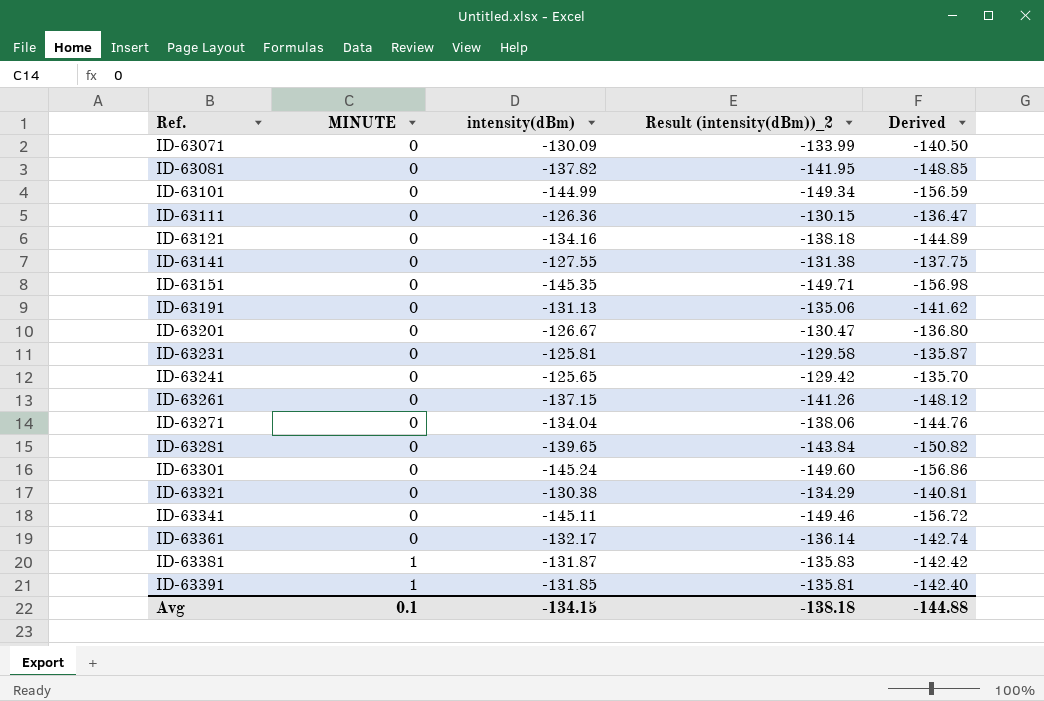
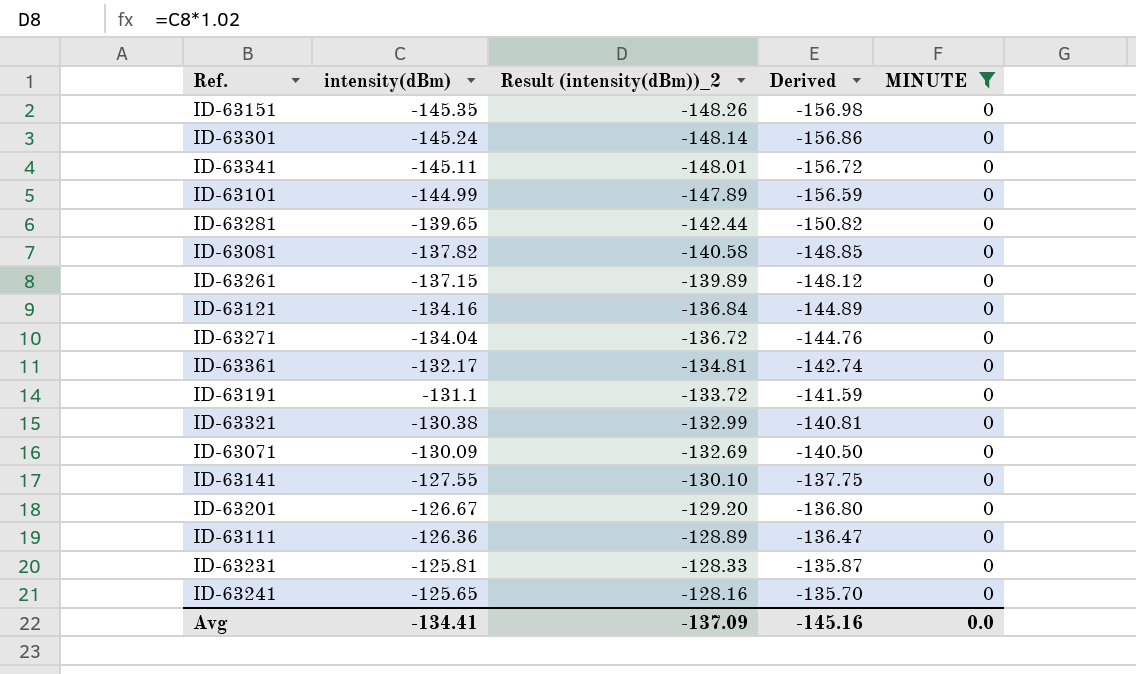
filter: none -> MINUTE = 0
row order: Ref. ascending -> intensity(dBm) ascending
column Result (intensity(dBm))_2 | formula: [intensity(dBm)] * 1.03 -> [intensity(dBm)] * 1.02
column MINUTE | position: 2 -> 5
ID-63191 | intensity(dBm): -131.13 -> -131.1
ID-63191 | Derived: -141.62 -> -141.59
Avg | intensity(dBm): -134.15 -> -134.41
Avg | Result (intensity(dBm))_2: -138.18 -> -137.09
Avg | Derived: -144.88 -> -145.16
Avg | MINUTE: 0.1 -> 0.0

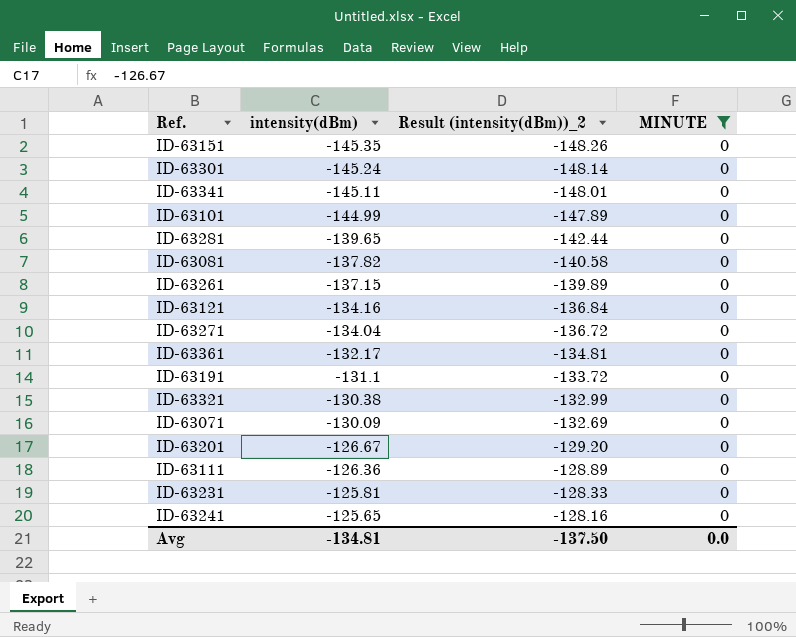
column Derived | formula: [intensity(dBm)] * 1.08 -> none
row ID-63141: -127.55 | -130.10 | -137.75 | 0 -> none
Avg | intensity(dBm): -134.41 -> -134.81
Avg | Result (intensity(dBm))_2: -137.09 -> -137.50

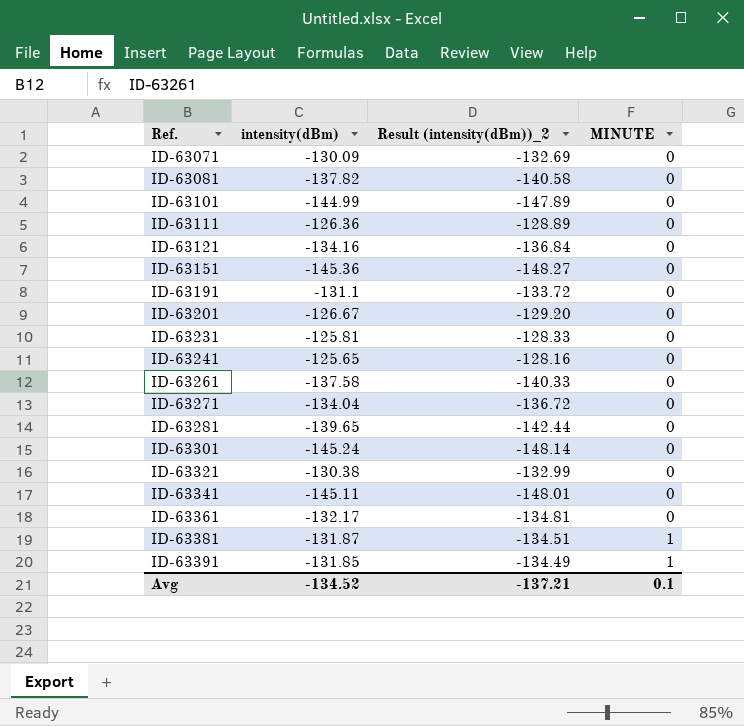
filter: MINUTE = 0 -> none
row order: intensity(dBm) ascending -> Ref. ascending
ID-63151 | intensity(dBm): -145.35 -> -145.36
ID-63151 | Result (intensity(dBm))_2: -148.26 -> -148.27
ID-63261 | intensity(dBm): -137.15 -> -137.58
ID-63261 | Result (intensity(dBm))_2: -139.89 -> -140.33
Avg | intensity(dBm): -134.81 -> -134.52
Avg | Result (intensity(dBm))_2: -137.50 -> -137.21
Avg | MINUTE: 0.0 -> 0.1

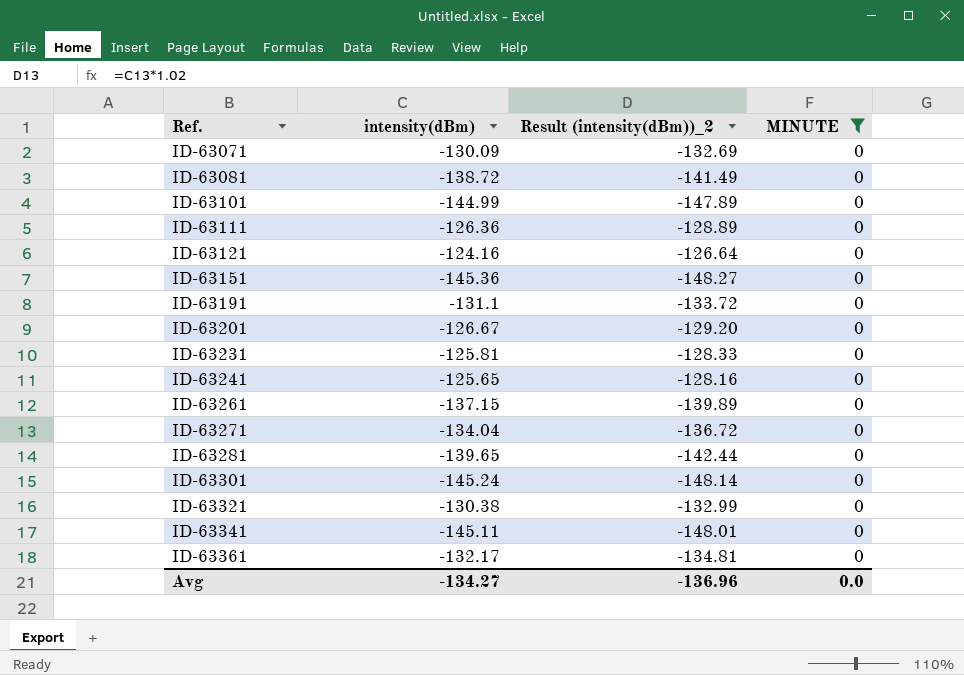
filter: none -> MINUTE = 0
ID-63081 | intensity(dBm): -137.82 -> -138.72
ID-63081 | Result (intensity(dBm))_2: -140.58 -> -141.49
ID-63121 | intensity(dBm): -134.16 -> -124.16
ID-63121 | Result (intensity(dBm))_2: -136.84 -> -126.64
ID-63261 | intensity(dBm): -137.58 -> -137.15
ID-63261 | Result (intensity(dBm))_2: -140.33 -> -139.89
Avg | intensity(dBm): -134.52 -> -134.27
Avg | Result (intensity(dBm))_2: -137.21 -> -136.96
Avg | MINUTE: 0.1 -> 0.0

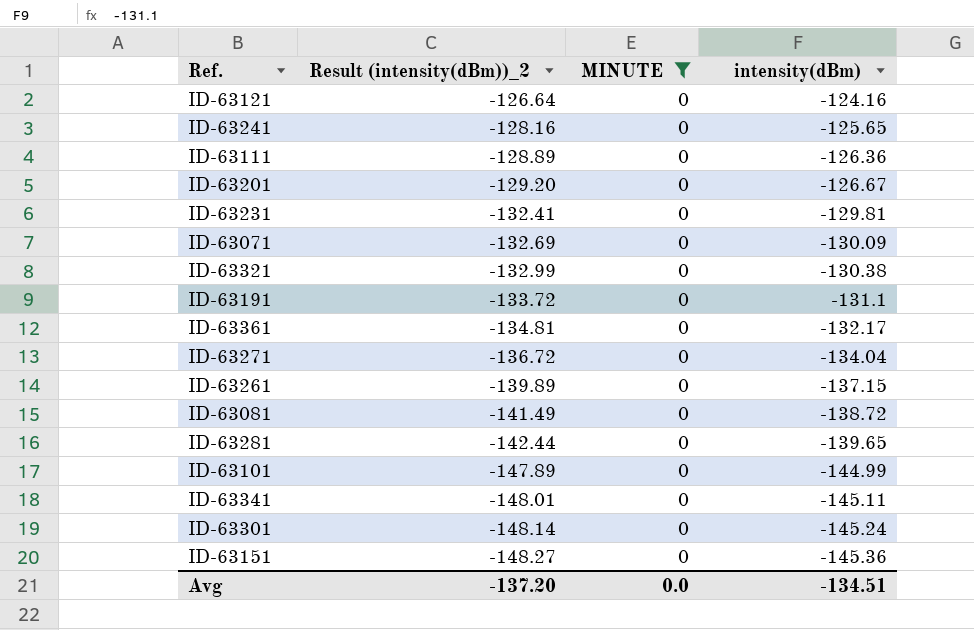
row order: Ref. ascending -> Result (intensity(dBm))_2 descending
column intensity(dBm) | position: 2 -> 4
ID-63231 | Result (intensity(dBm))_2: -128.33 -> -132.41
ID-63231 | intensity(dBm): -125.81 -> -129.81
Avg | Result (intensity(dBm))_2: -136.96 -> -137.20
Avg | intensity(dBm): -134.27 -> -134.51

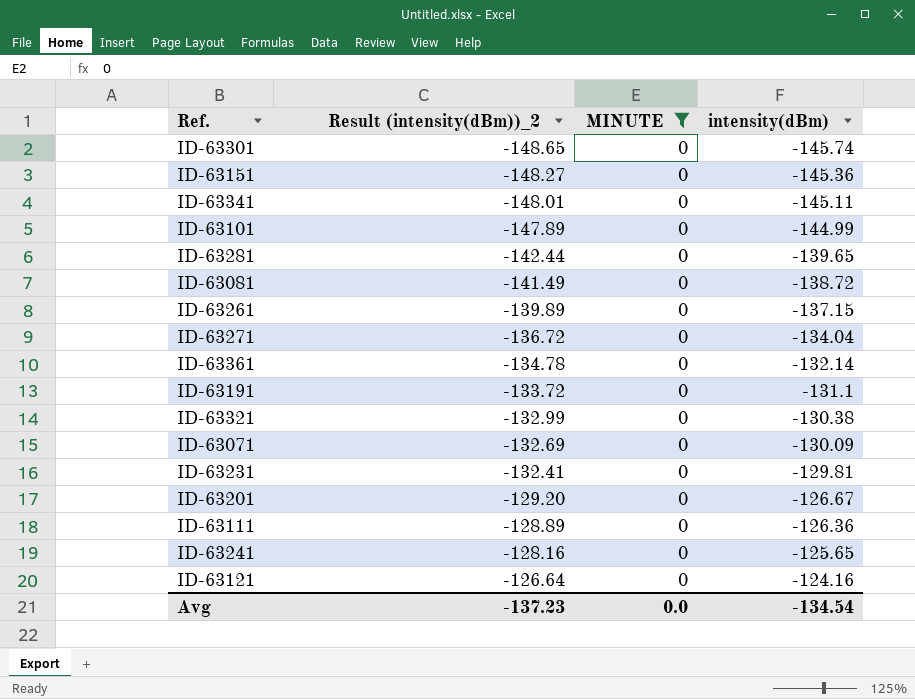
row order: Result (intensity(dBm))_2 descending -> Result (intensity(dBm))_2 ascending
ID-63301 | Result (intensity(dBm))_2: -148.14 -> -148.65
ID-63301 | intensity(dBm): -145.24 -> -145.74
ID-63361 | Result (intensity(dBm))_2: -134.81 -> -134.78
ID-63361 | intensity(dBm): -132.17 -> -132.14
Avg | Result (intensity(dBm))_2: -137.20 -> -137.23
Avg | intensity(dBm): -134.51 -> -134.54

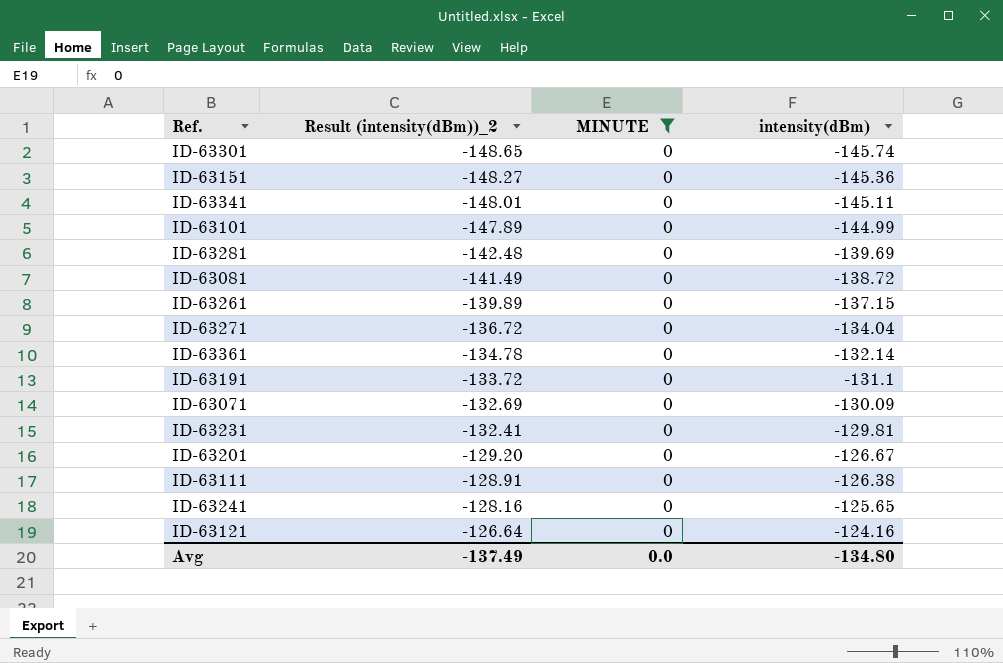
row ID-63321: -132.99 | 0 | -130.38 -> none
ID-63281 | Result (intensity(dBm))_2: -142.44 -> -142.48
ID-63281 | intensity(dBm): -139.65 -> -139.69
ID-63111 | Result (intensity(dBm))_2: -128.89 -> -128.91
ID-63111 | intensity(dBm): -126.36 -> -126.38
Avg | Result (intensity(dBm))_2: -137.23 -> -137.49
Avg | intensity(dBm): -134.54 -> -134.80

